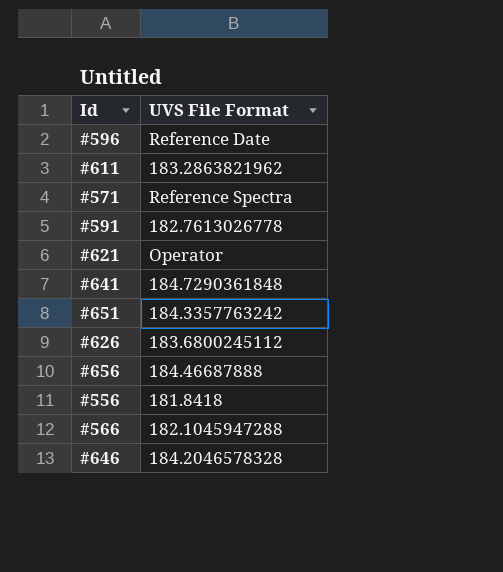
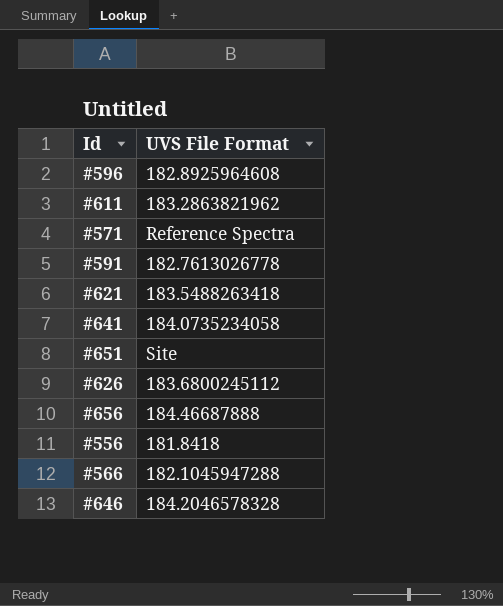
#596 | UVS File Format: Reference Date -> 182.8925964608
#621 | UVS File Format: Operator -> 183.5488263418
#641 | UVS File Format: 184.7290361848 -> 184.0735234058
#651 | UVS File Format: 184.3357763242 -> Site

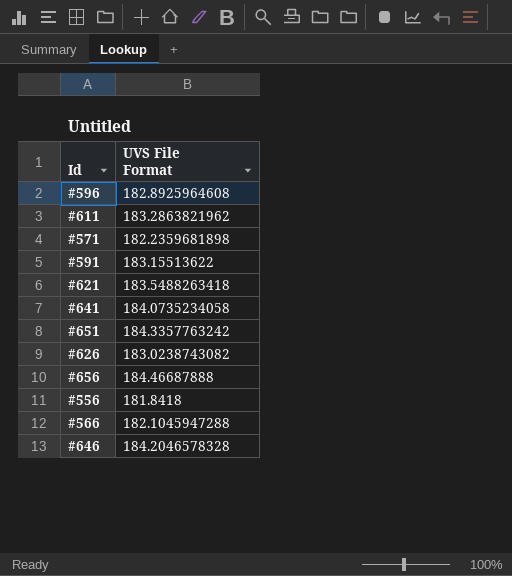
#571 | UVS File Format: Reference Spectra -> 182.2359681898
#591 | UVS File Format: 182.7613026778 -> 183.15513622
#651 | UVS File Format: Site -> 184.3357763242
#626 | UVS File Format: 183.6800245112 -> 183.0238743082

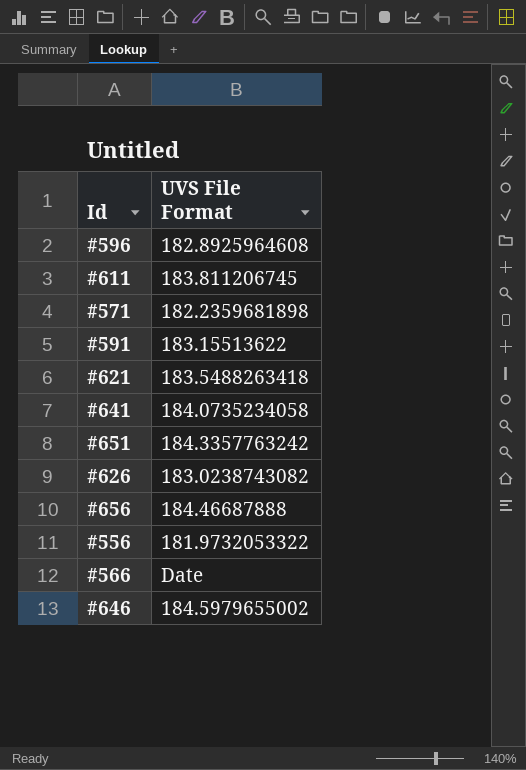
#611 | UVS File Format: 183.2863821962 -> 183.811206745
#556 | UVS File Format: 181.8418 -> 181.9732053322
#566 | UVS File Format: 182.1045947288 -> Date
#646 | UVS File Format: 184.2046578328 -> 184.5979655002

